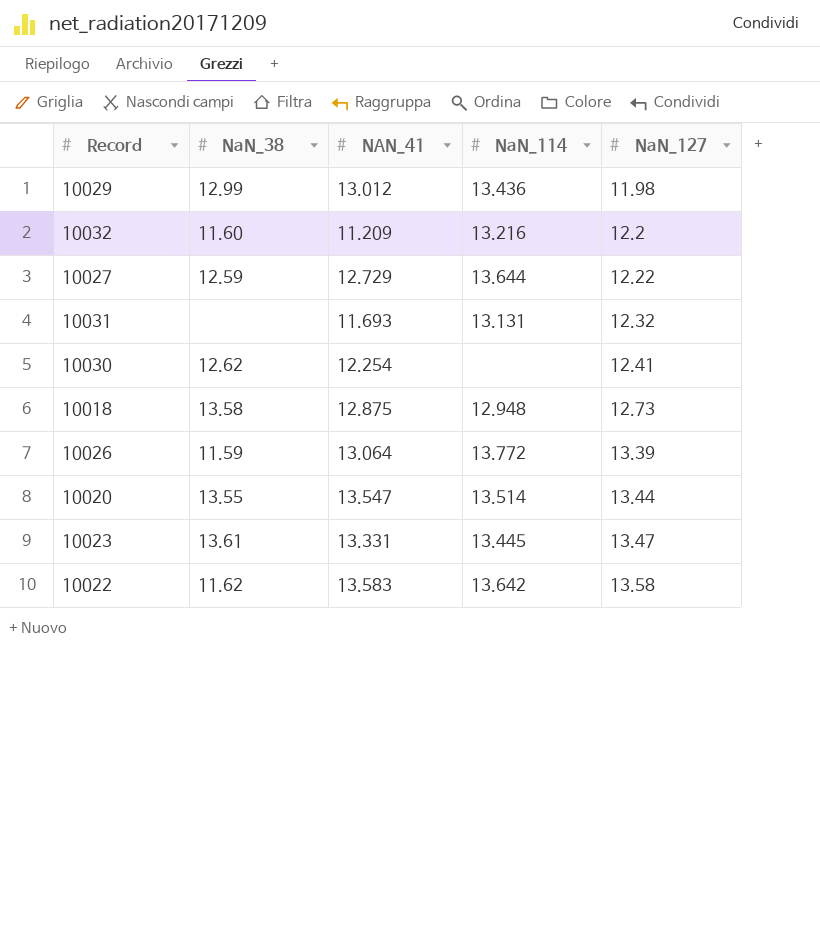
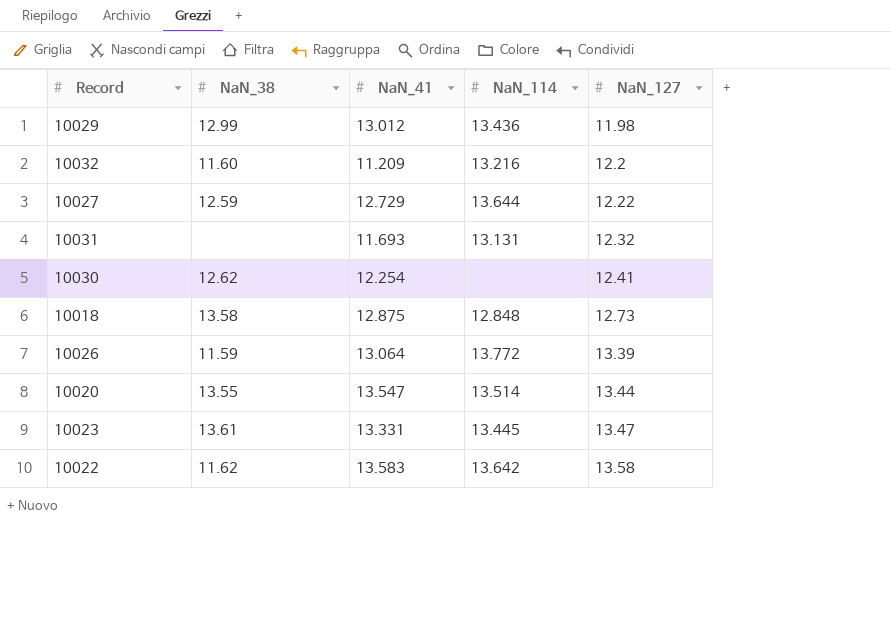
column name: NAN_41 -> NaN_41
10018 | NaN_114: 12.948 -> 12.848

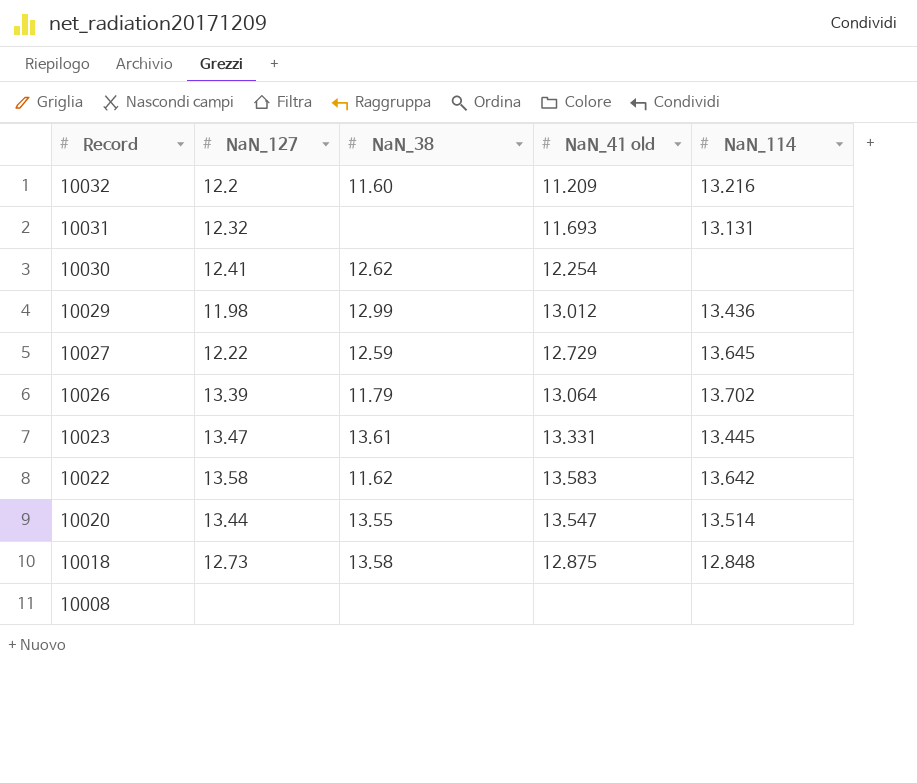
row order: NaN_127 ascending -> Record descending
column NaN_127 | position: 5 -> 2
column name: NaN_41 -> NaN_41 old
10027 | NaN_114: 13.644 -> 13.645
10026 | NaN_38: 11.59 -> 11.79
10026 | NaN_114: 13.772 -> 13.702
row 10008: none -> none | none | none | none

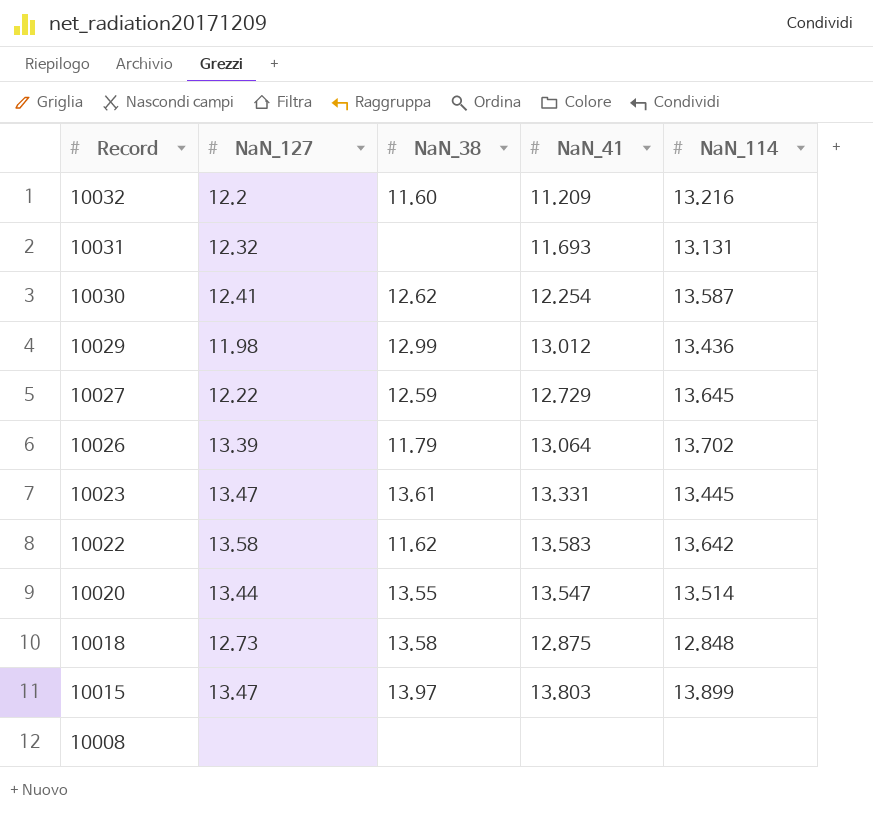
column name: NaN_41 old -> NaN_41
10030 | NaN_114: none -> 13.587
row 10015: none -> 13.47 | 13.97 | 13.803 | 13.899

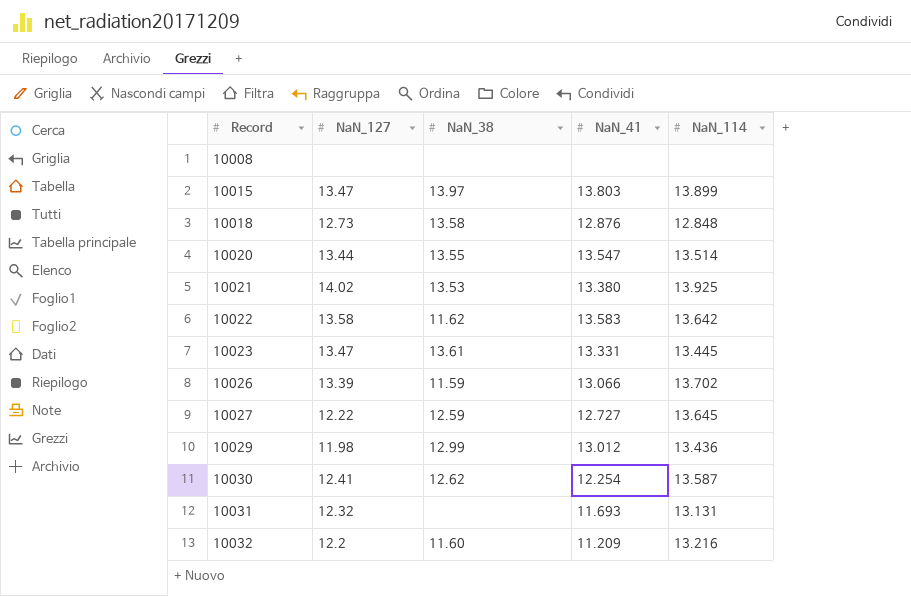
row order: Record descending -> Record ascending
10018 | NaN_41: 12.875 -> 12.876
row 10021: none -> 14.02 | 13.53 | 13.380 | 13.925
10026 | NaN_38: 11.79 -> 11.59
10026 | NaN_41: 13.064 -> 13.066
10027 | NaN_41: 12.729 -> 12.727

